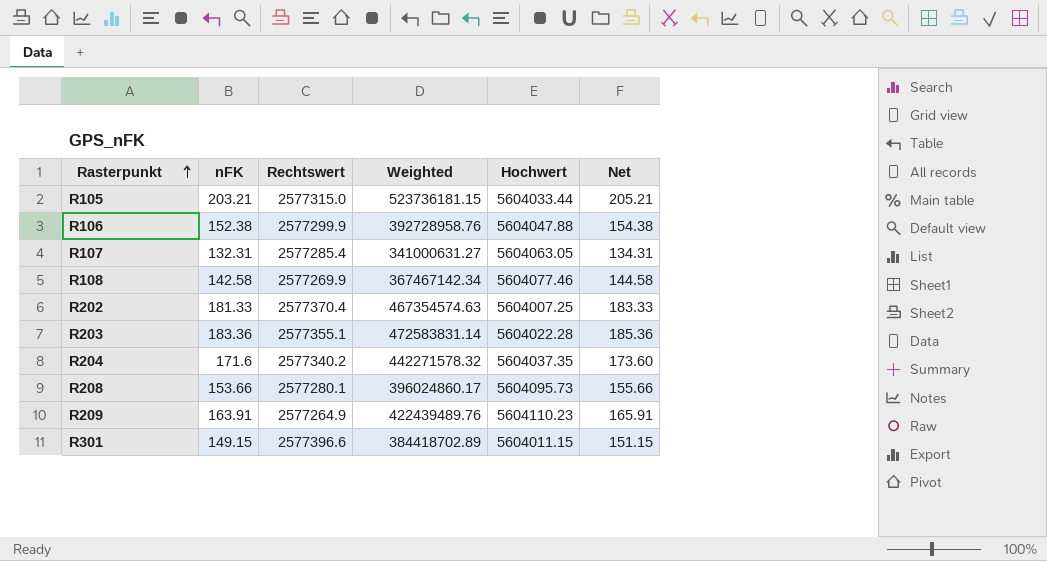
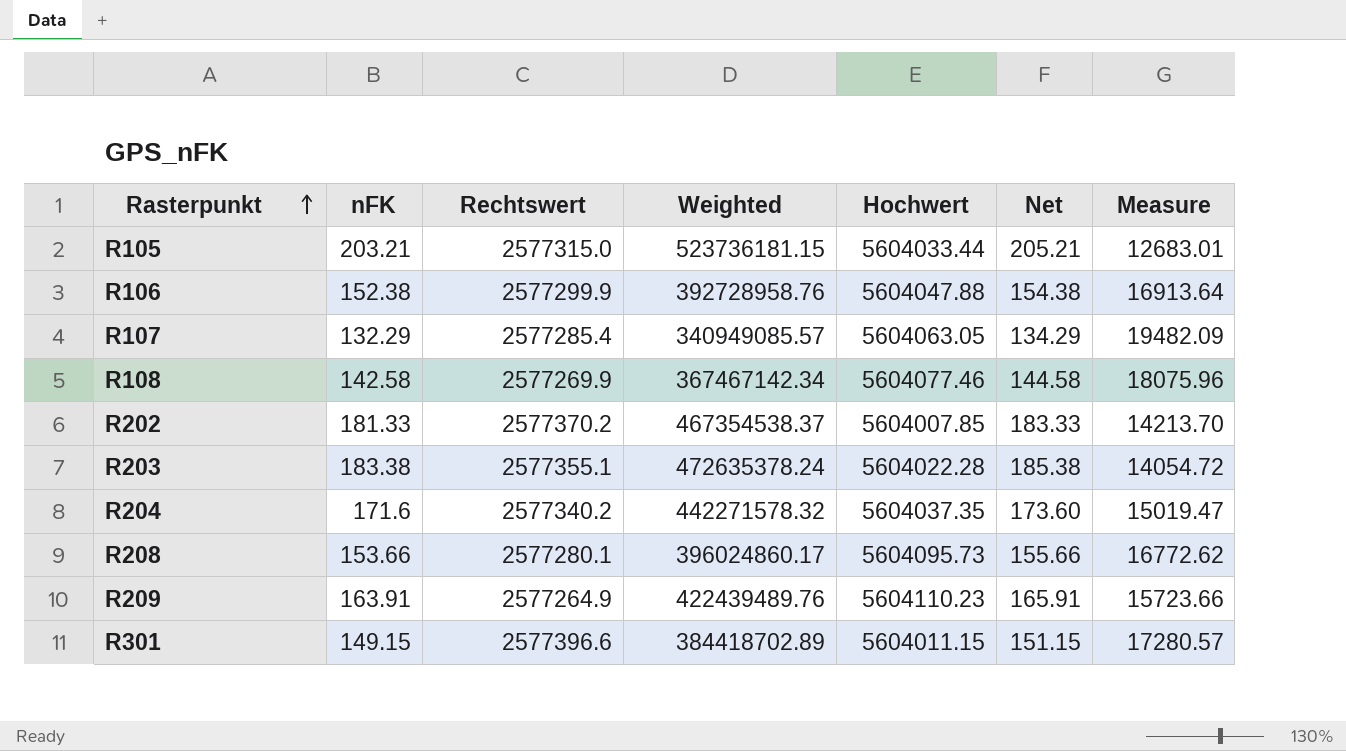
column Measure | formula: none -> [Rechtswert] / [nFK]
R107 | nFK: 132.31 -> 132.29
R107 | Weighted: 341000631.27 -> 340949085.57
R107 | Net: 134.31 -> 134.29
R202 | Rechtswert: 2577370.4 -> 2577370.2
R202 | Weighted: 467354574.63 -> 467354538.37
R202 | Hochwert: 5604007.25 -> 5604007.85
R203 | nFK: 183.36 -> 183.38
R203 | Weighted: 472583831.14 -> 472635378.24
R203 | Net: 185.36 -> 185.38

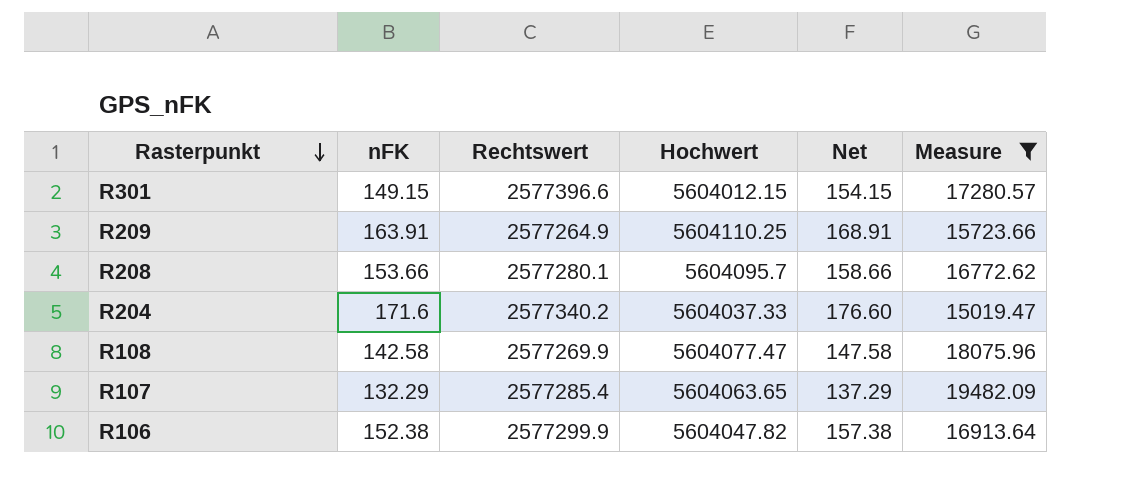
filter: none -> Measure >= 15019.47
row order: Rasterpunkt ascending -> Rasterpunkt descending
column Weighted | formula: [nFK] * [Rechtswert] -> none
column Net | formula: [nFK] + 2 -> [nFK] + 5
R301 | Hochwert: 5604011.15 -> 5604012.15
R209 | Hochwert: 5604110.23 -> 5604110.25
R208 | Hochwert: 5604095.73 -> 5604095.7
R204 | Hochwert: 5604037.35 -> 5604037.33
R108 | Hochwert: 5604077.46 -> 5604077.47
R107 | Hochwert: 5604063.05 -> 5604063.65
R106 | Hochwert: 5604047.88 -> 5604047.82

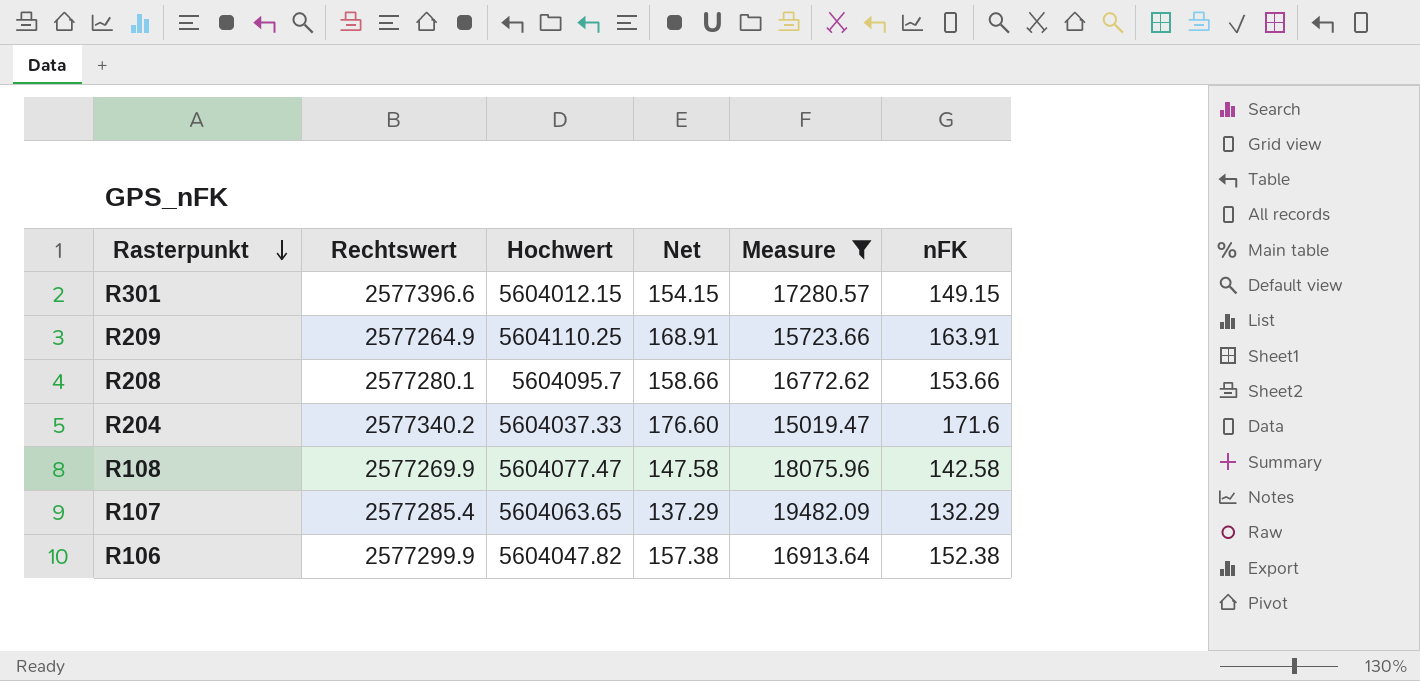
column nFK | position: 2 -> 6

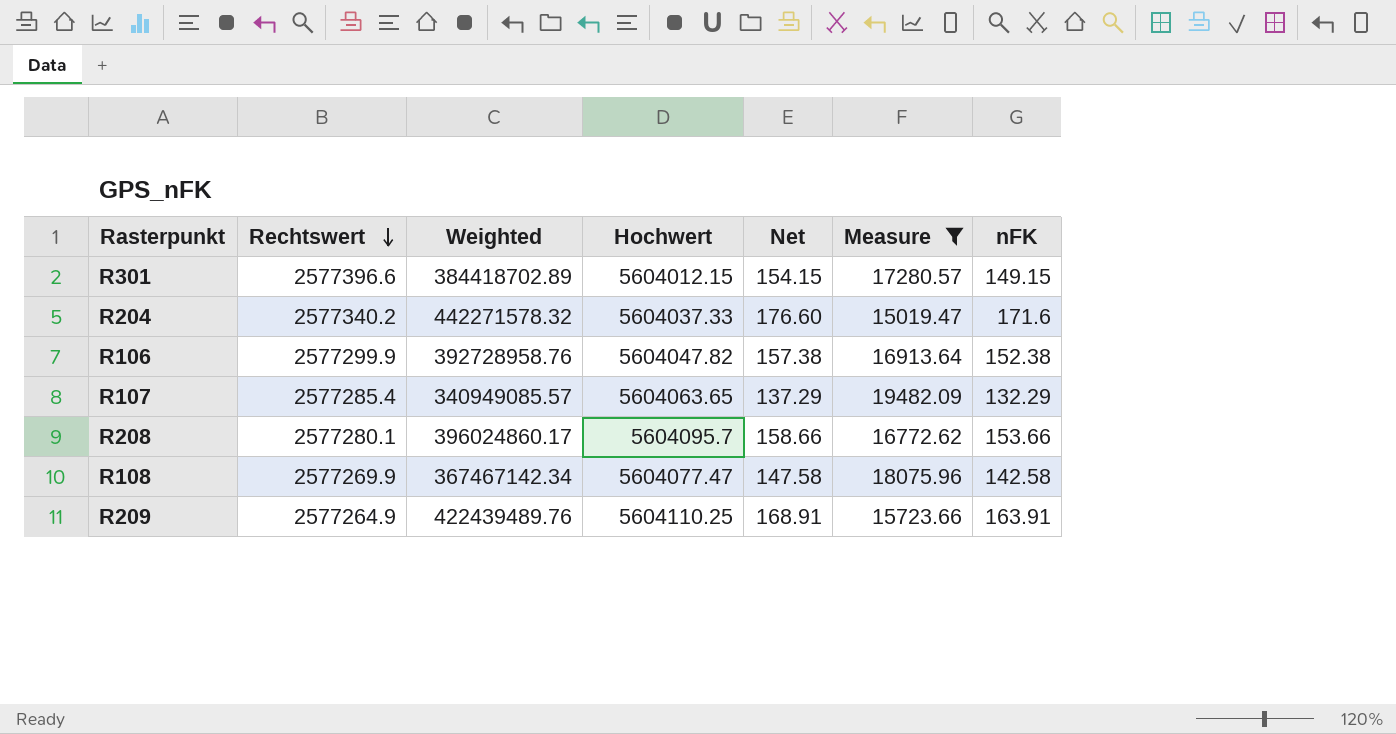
row order: Rasterpunkt descending -> Rechtswert descending
column Weighted | formula: none -> [Rechtswert] * [nFK]

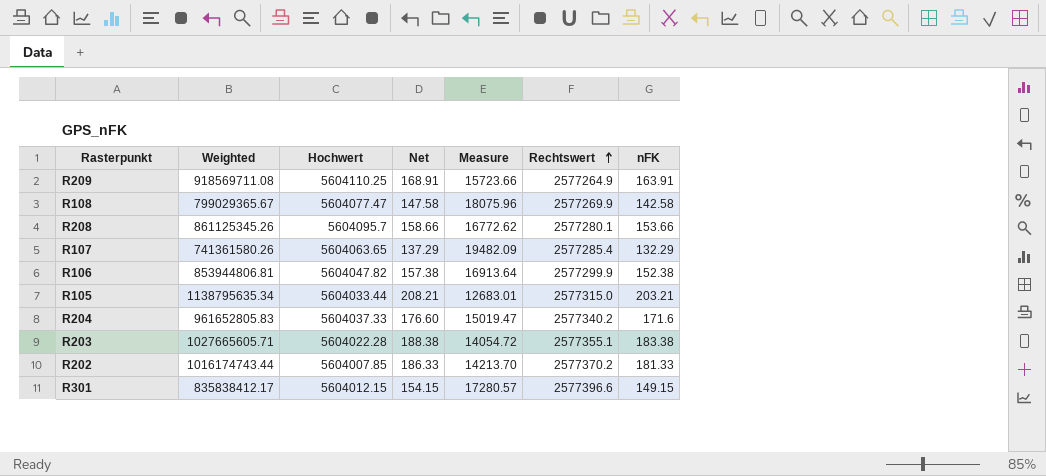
filter: Measure >= 15019.47 -> none
row order: Rechtswert descending -> Rechtswert ascending
column Weighted | formula: [Rechtswert] * [nFK] -> [Hochwert] * [nFK]
column Rechtswert | position: 2 -> 6

